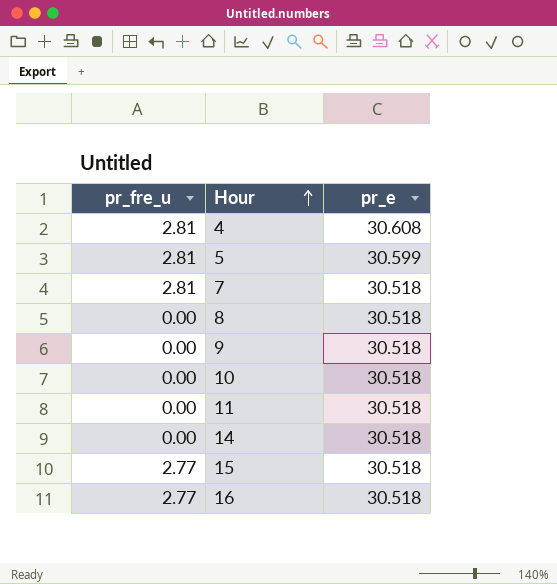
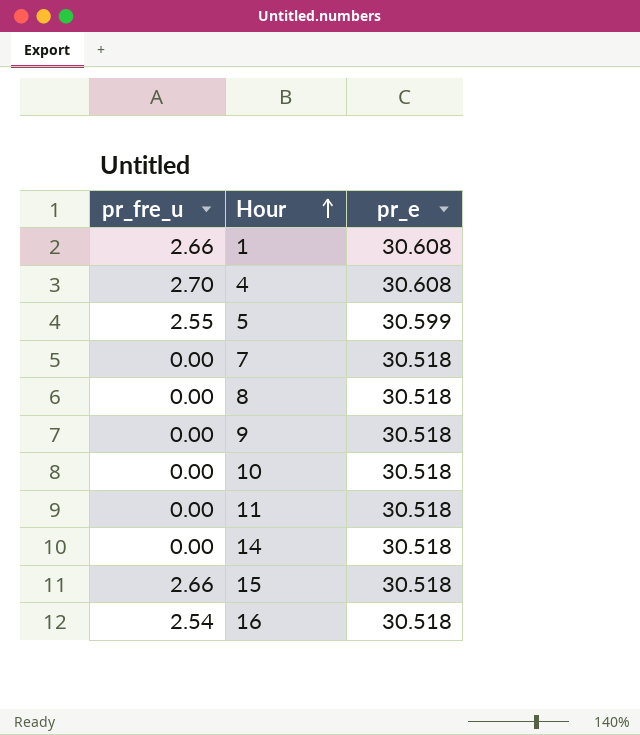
row 1: none -> 2.66 | 30.608
4 | pr_fre_u: 2.81 -> 2.70
5 | pr_fre_u: 2.81 -> 2.55
7 | pr_fre_u: 2.81 -> 0.00
15 | pr_fre_u: 2.77 -> 2.66
16 | pr_fre_u: 2.77 -> 2.54

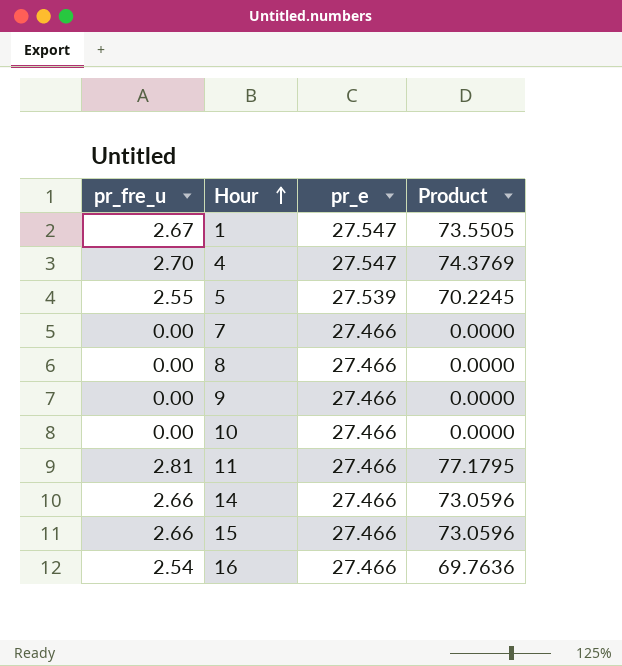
column Product | formula: none -> [pr_fre_u] * [pr_e]
1 | pr_fre_u: 2.66 -> 2.67
1 | pr_e: 30.608 -> 27.547
4 | pr_e: 30.608 -> 27.547
5 | pr_e: 30.599 -> 27.539
7 | pr_e: 30.518 -> 27.466
8 | pr_e: 30.518 -> 27.466
9 | pr_e: 30.518 -> 27.466
10 | pr_e: 30.518 -> 27.466
11 | pr_fre_u: 0.00 -> 2.81
11 | pr_e: 30.518 -> 27.466
14 | pr_fre_u: 0.00 -> 2.66
14 | pr_e: 30.518 -> 27.466
15 | pr_e: 30.518 -> 27.466
16 | pr_e: 30.518 -> 27.466

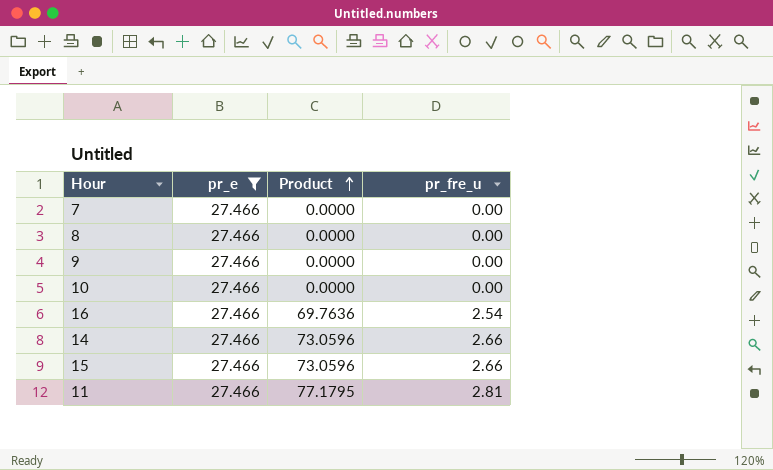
filter: none -> pr_e = 27.466
row order: Hour ascending -> Product ascending
column pr_fre_u | position: 1 -> 4

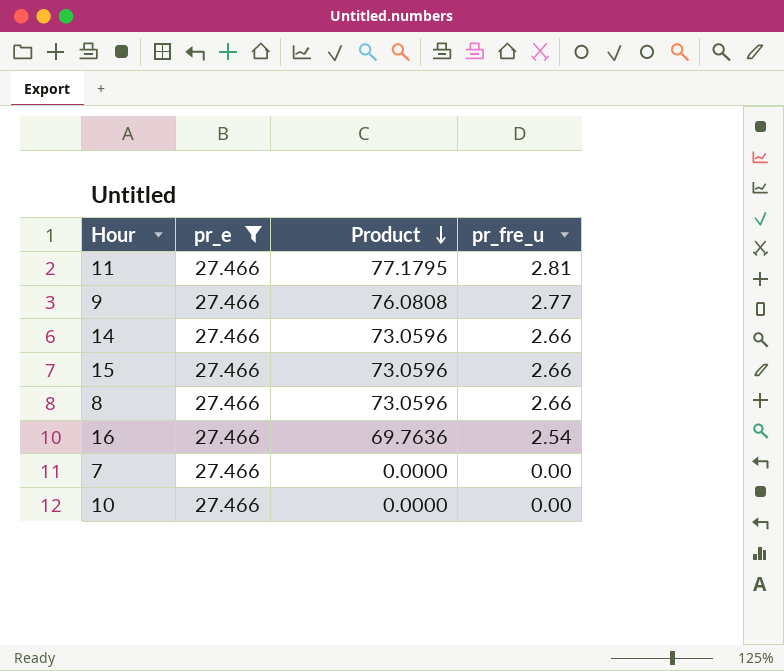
row order: Product ascending -> Product descending
9 | Product: 0.0000 -> 76.0808
9 | pr_fre_u: 0.00 -> 2.77
8 | Product: 0.0000 -> 73.0596
8 | pr_fre_u: 0.00 -> 2.66

